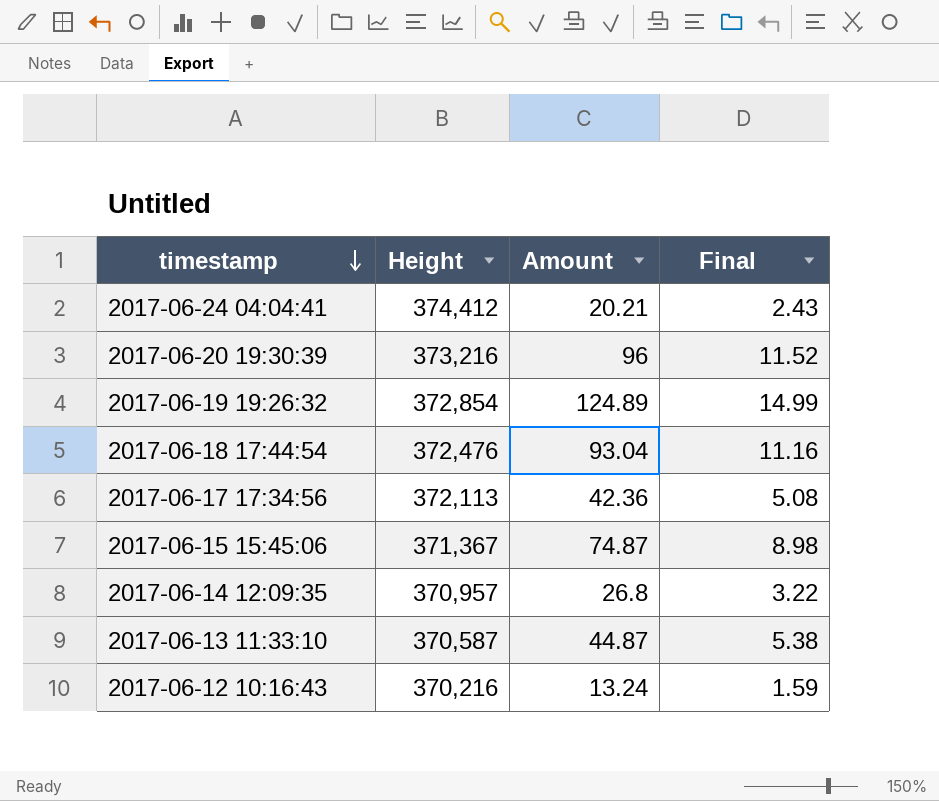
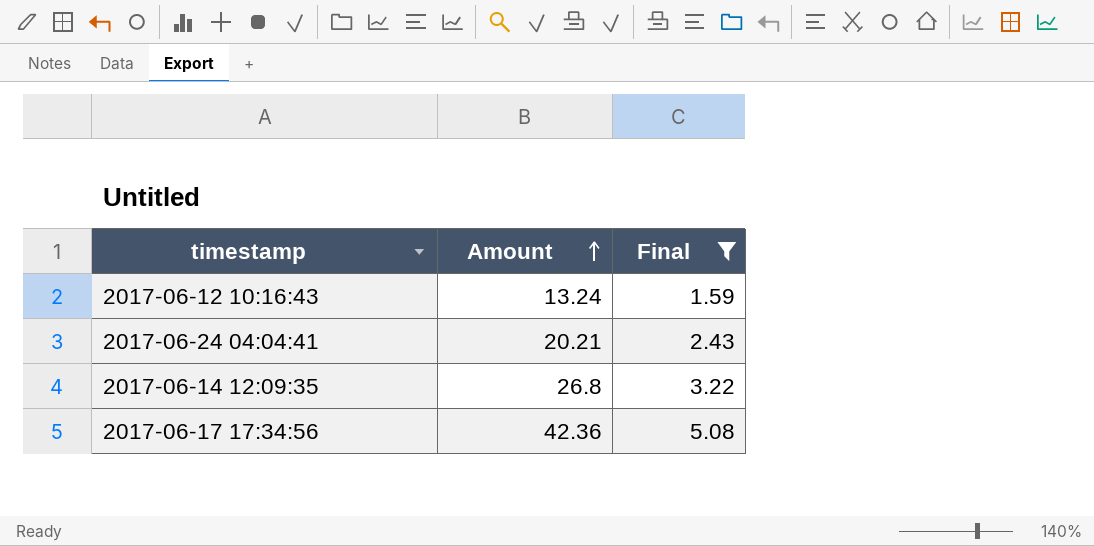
filter: none -> Final <= 5.08
row order: timestamp descending -> Amount ascending
column Height | position: 2 -> none

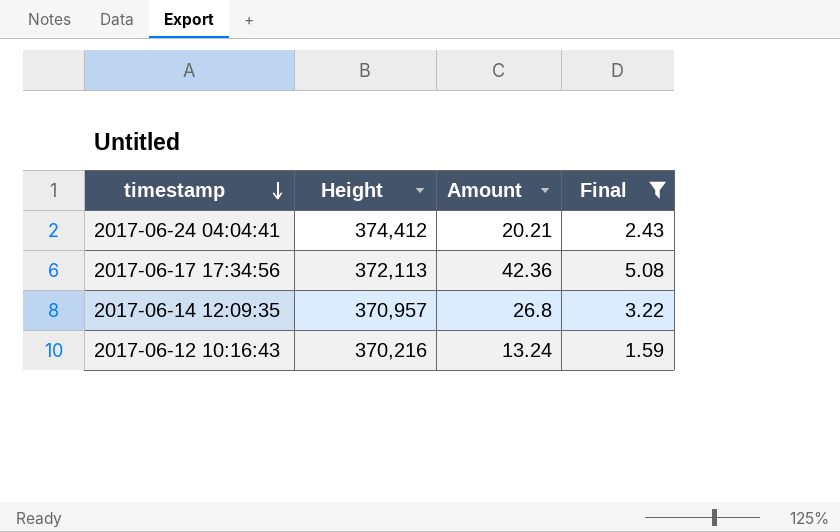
row order: Amount ascending -> timestamp descending
column Height | position: none -> 2

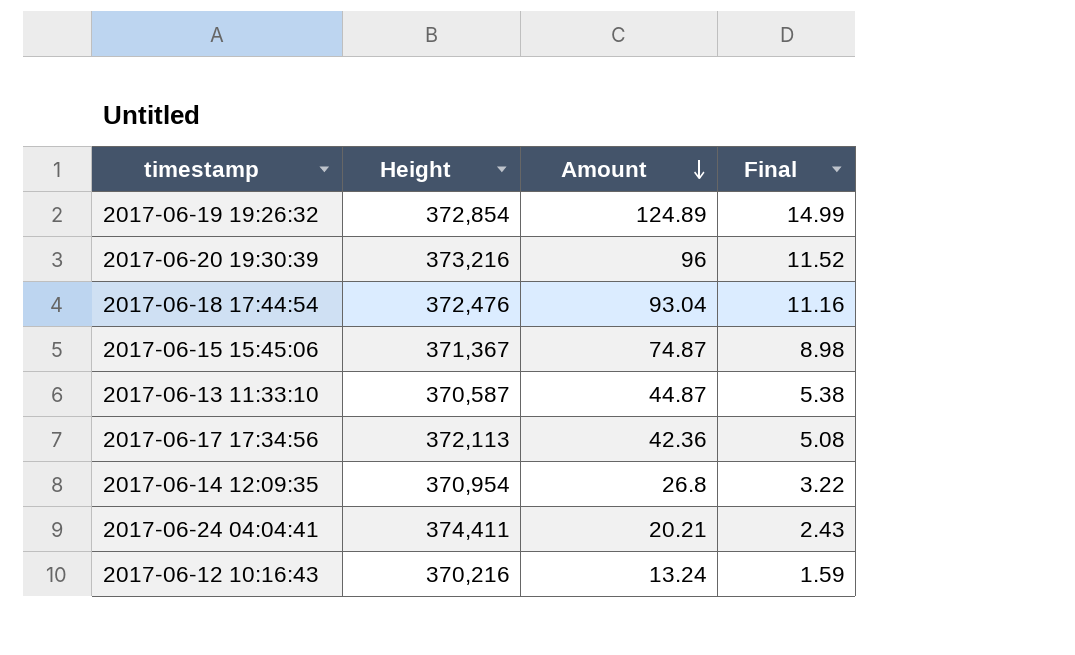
filter: Final <= 5.08 -> none
row order: timestamp descending -> Amount descending
2017-06-14 12:09:35 | Height: 370,957 -> 370,954
2017-06-24 04:04:41 | Height: 374,412 -> 374,411

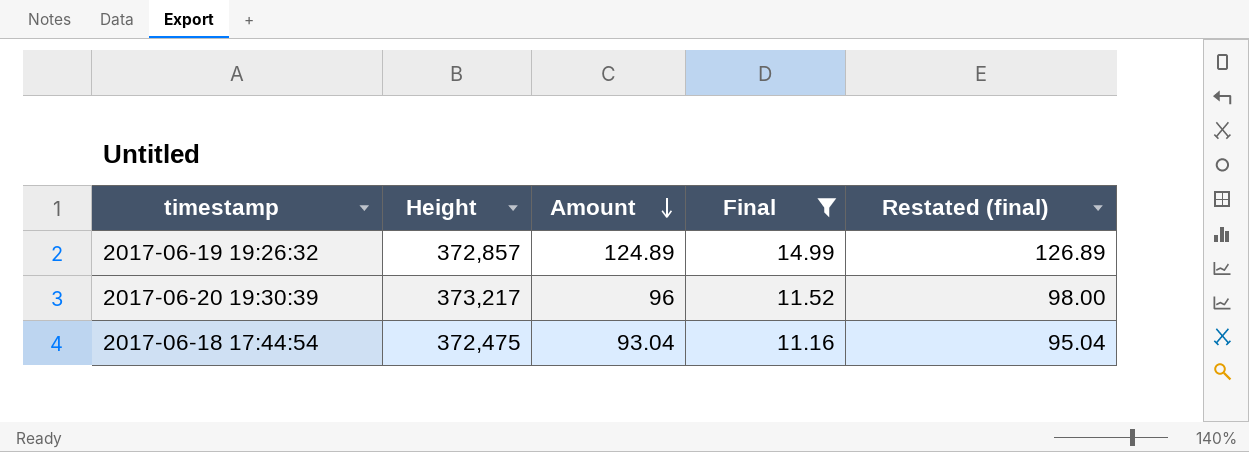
filter: none -> Final >= 11.16
column Restated (final) | formula: none -> [Amount] + 2
2017-06-19 19:26:32 | Height: 372,854 -> 372,857
2017-06-20 19:30:39 | Height: 373,216 -> 373,217
2017-06-18 17:44:54 | Height: 372,476 -> 372,475

